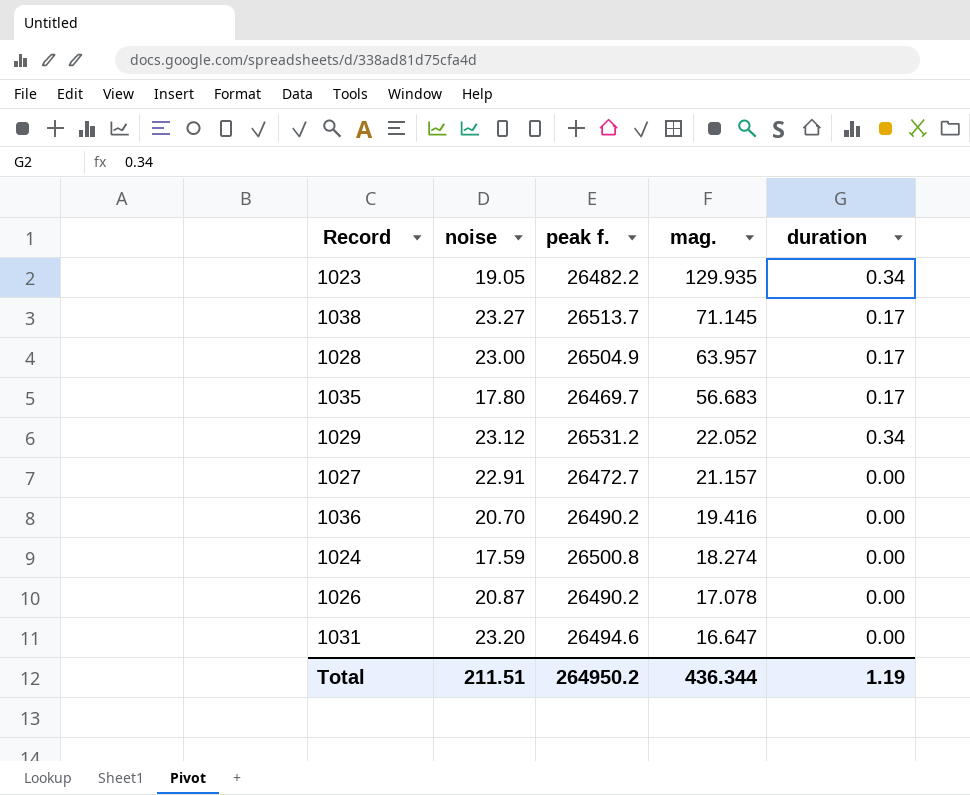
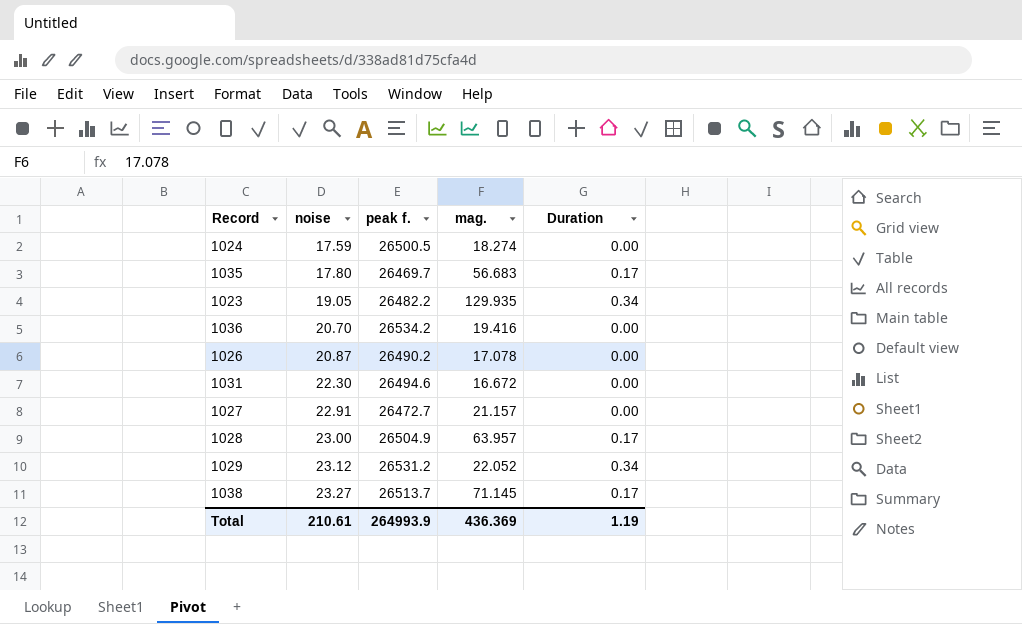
row order: mag. descending -> noise ascending
column name: duration -> Duration
1024 | peak f.: 26500.8 -> 26500.5
1036 | peak f.: 26490.2 -> 26534.2
1031 | noise: 23.20 -> 22.30
1031 | mag.: 16.647 -> 16.672
Total | noise: 211.51 -> 210.61
Total | peak f.: 264950.2 -> 264993.9
Total | mag.: 436.344 -> 436.369

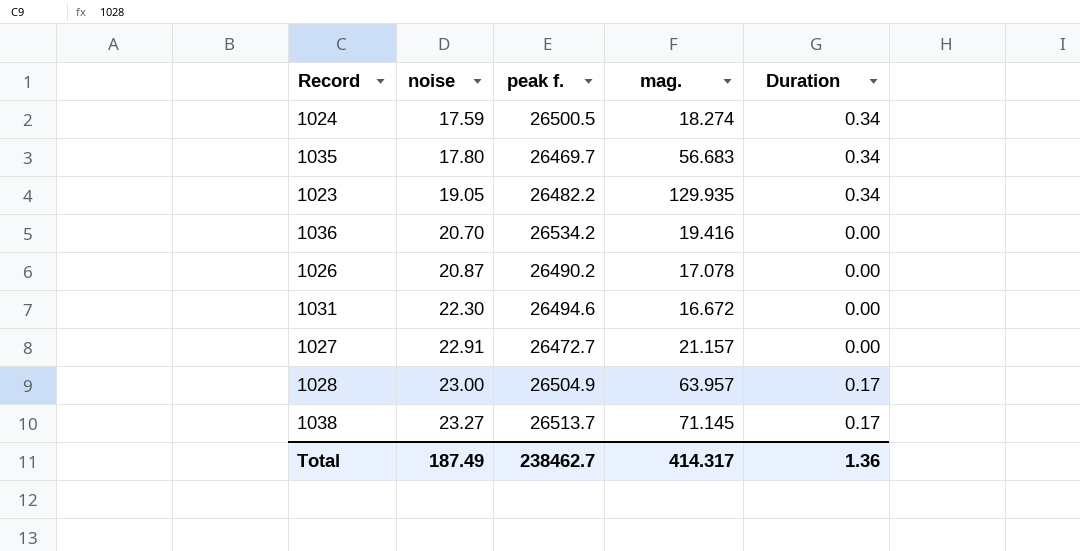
row 1029: 23.12 | 26531.2 | 22.052 | 0.34 -> none
1024 | Duration: 0.00 -> 0.34
1035 | Duration: 0.17 -> 0.34
Total | noise: 210.61 -> 187.49
Total | peak f.: 264993.9 -> 238462.7
Total | mag.: 436.369 -> 414.317
Total | Duration: 1.19 -> 1.36

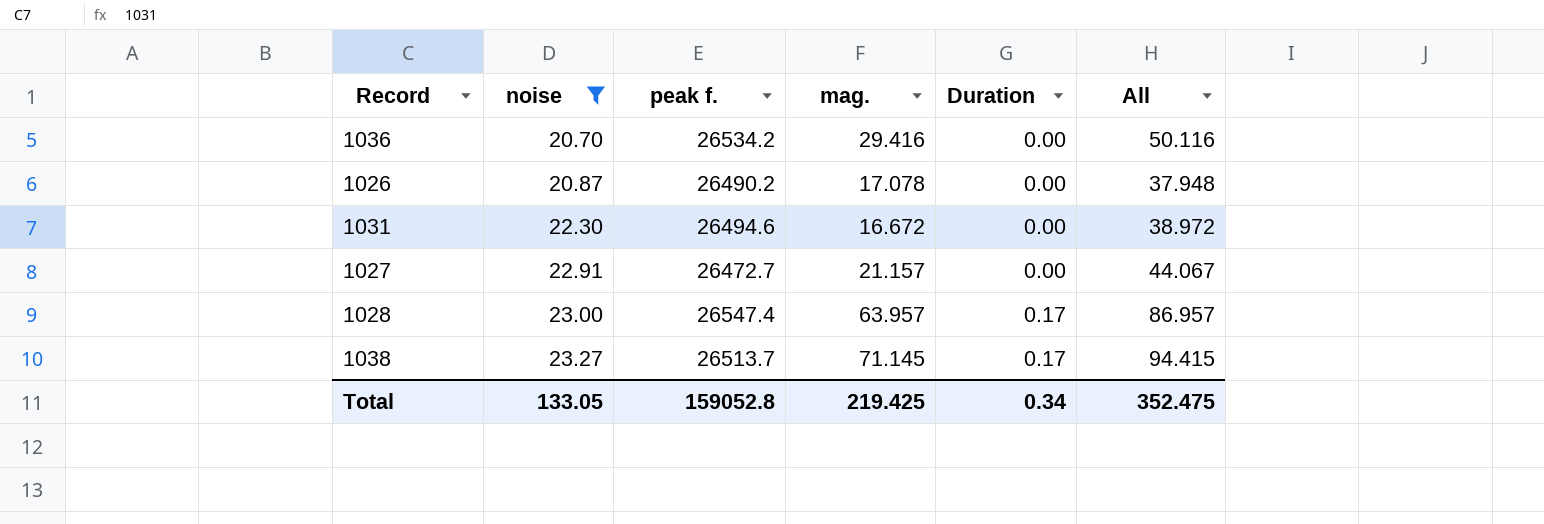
filter: none -> noise >= 20.70
column All | formula: none -> [noise] + [mag.]
1036 | mag.: 19.416 -> 29.416
1028 | peak f.: 26504.9 -> 26547.4
Total | noise: 187.49 -> 133.05
Total | peak f.: 238462.7 -> 159052.8
Total | mag.: 414.317 -> 219.425
Total | Duration: 1.36 -> 0.34

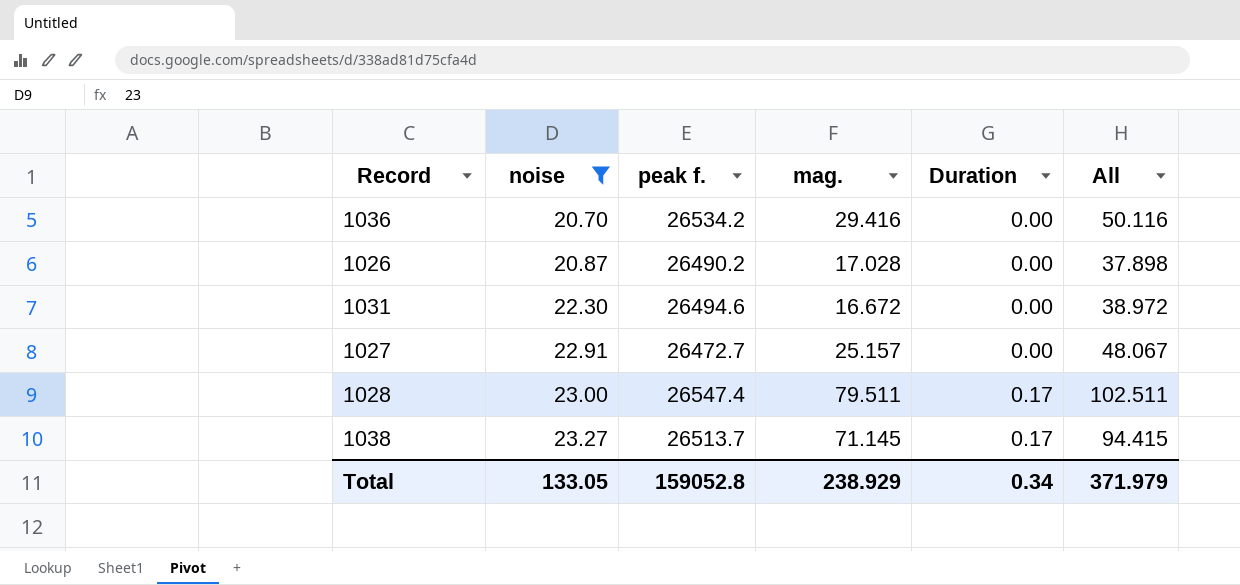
1026 | mag.: 17.078 -> 17.028
1026 | All: 37.948 -> 37.898
1027 | mag.: 21.157 -> 25.157
1027 | All: 44.067 -> 48.067
1028 | mag.: 63.957 -> 79.511
1028 | All: 86.957 -> 102.511
Total | mag.: 219.425 -> 238.929
Total | All: 352.475 -> 371.979

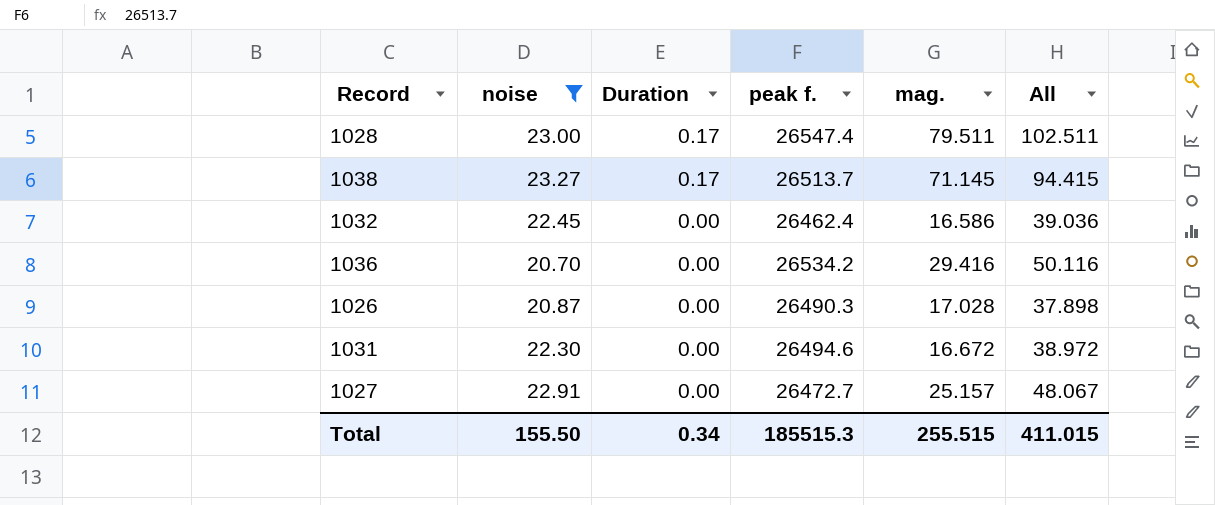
row order: noise ascending -> Duration descending
column Duration | position: 5 -> 3
row 1032: none -> 22.45 | 0.00 | 26462.4 | 16.586 | 39.036
1026 | peak f.: 26490.2 -> 26490.3
Total | noise: 133.05 -> 155.50
Total | peak f.: 159052.8 -> 185515.3
Total | mag.: 238.929 -> 255.515
Total | All: 371.979 -> 411.015

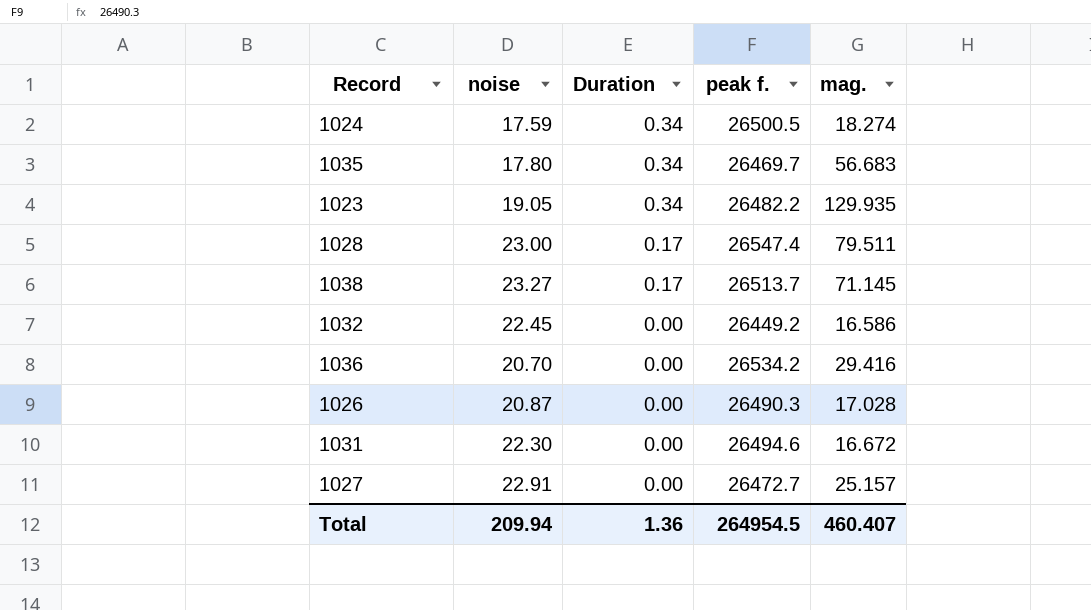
filter: noise >= 20.70 -> none
column All | formula: [noise] + [mag.] -> none
1032 | peak f.: 26462.4 -> 26449.2
Total | noise: 155.50 -> 209.94
Total | Duration: 0.34 -> 1.36
Total | peak f.: 185515.3 -> 264954.5
Total | mag.: 255.515 -> 460.407

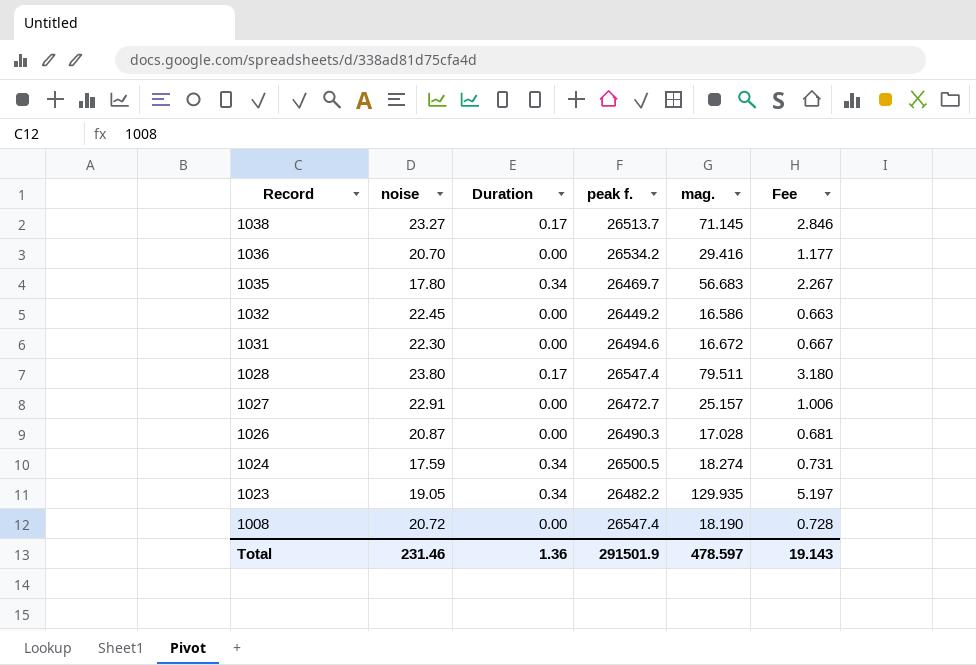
row order: Duration descending -> Record descending
column Fee | formula: none -> [mag.] * 0.04
1028 | noise: 23.00 -> 23.80
row 1008: none -> 20.72 | 0.00 | 26547.4 | 18.190 | 0.728
Total | noise: 209.94 -> 231.46
Total | peak f.: 264954.5 -> 291501.9
Total | mag.: 460.407 -> 478.597

